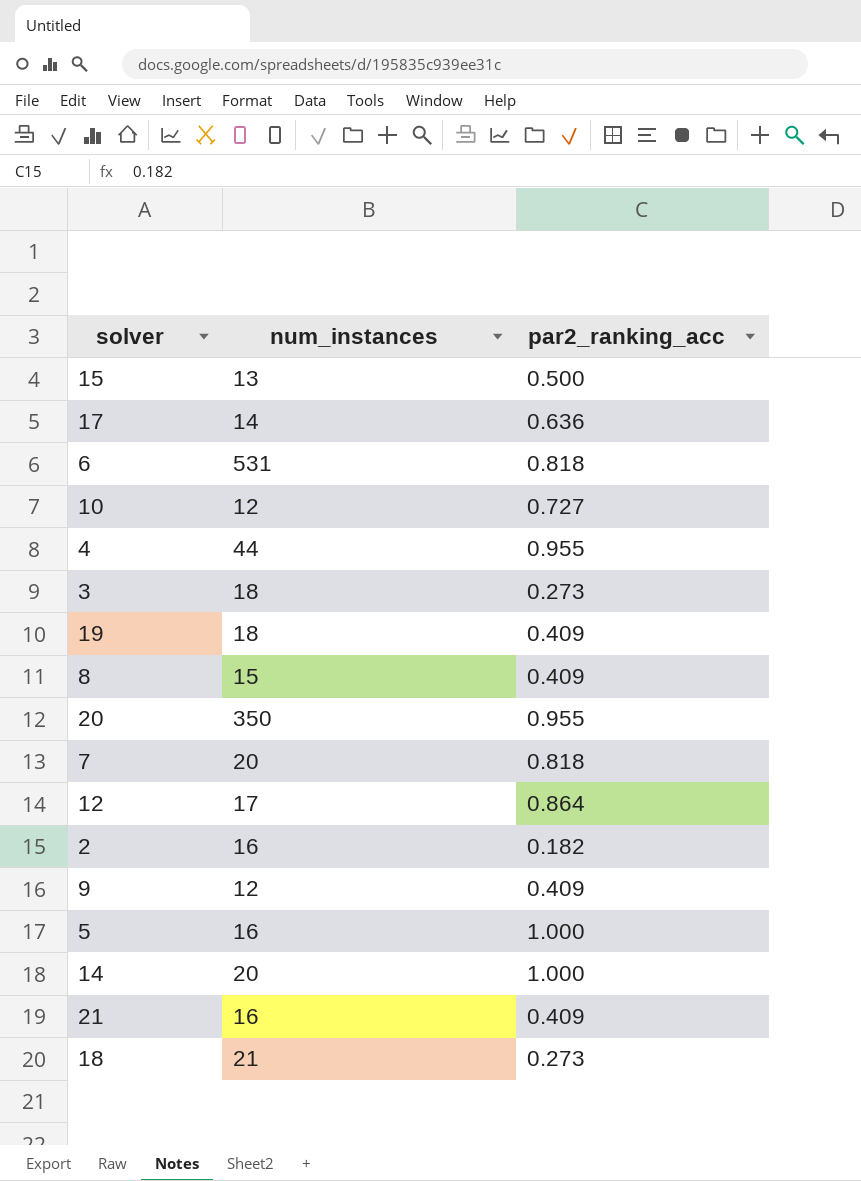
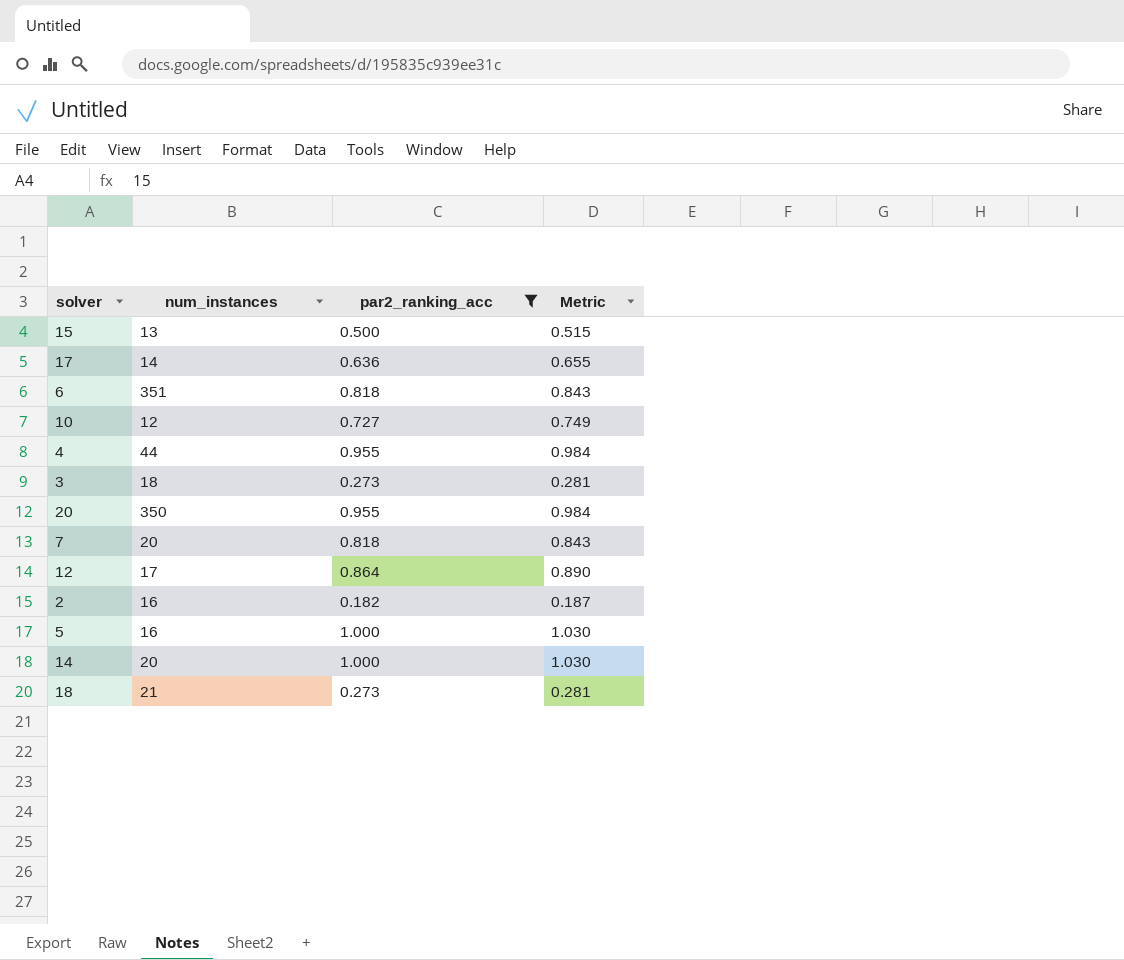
filter: none -> par2_ranking_acc != 0.409
column Metric | formula: none -> [par2_ranking_acc] * 1.03
6 | num_instances: 531 -> 351

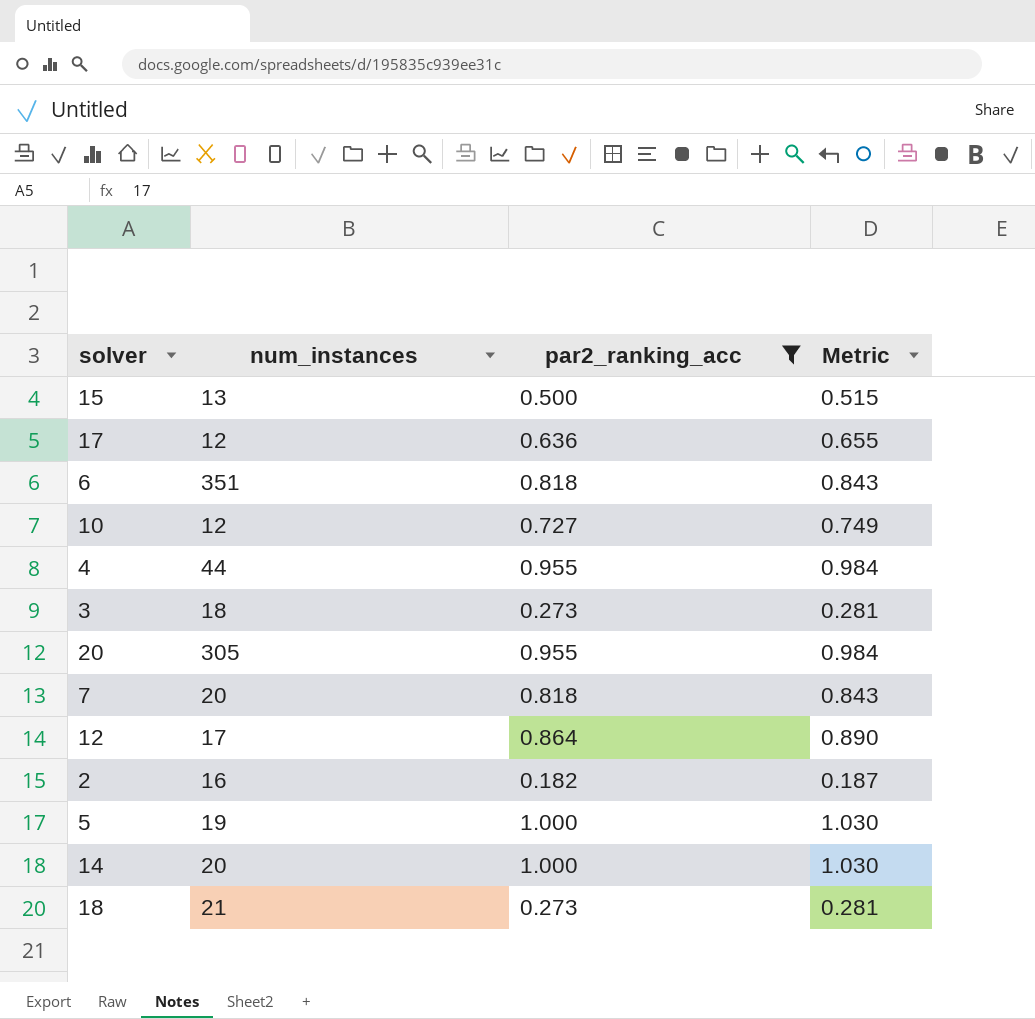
17 | num_instances: 14 -> 12
20 | num_instances: 350 -> 305
5 | num_instances: 16 -> 19

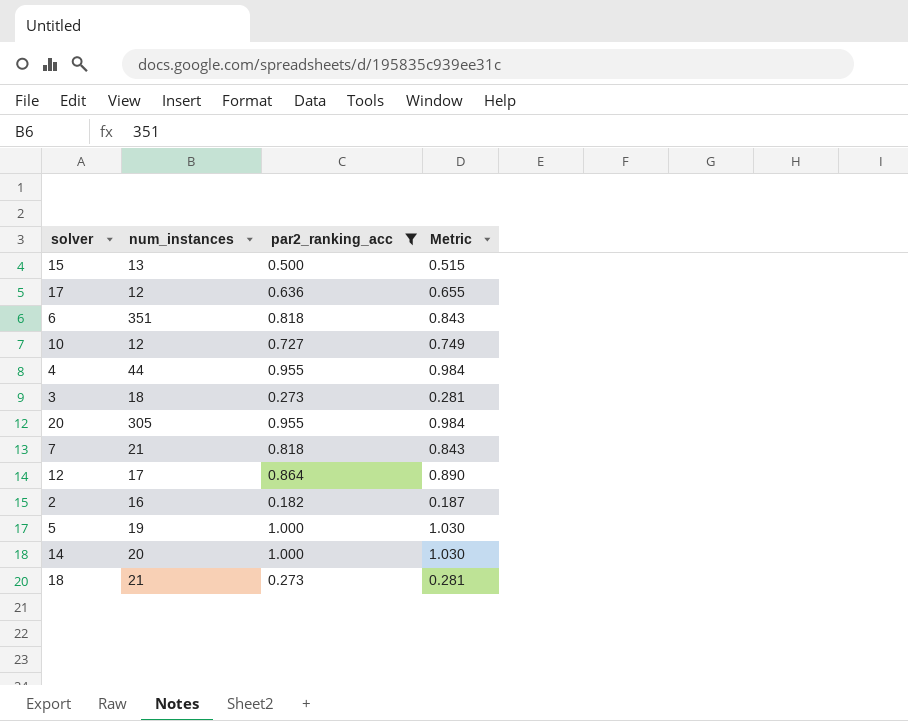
7 | num_instances: 20 -> 21

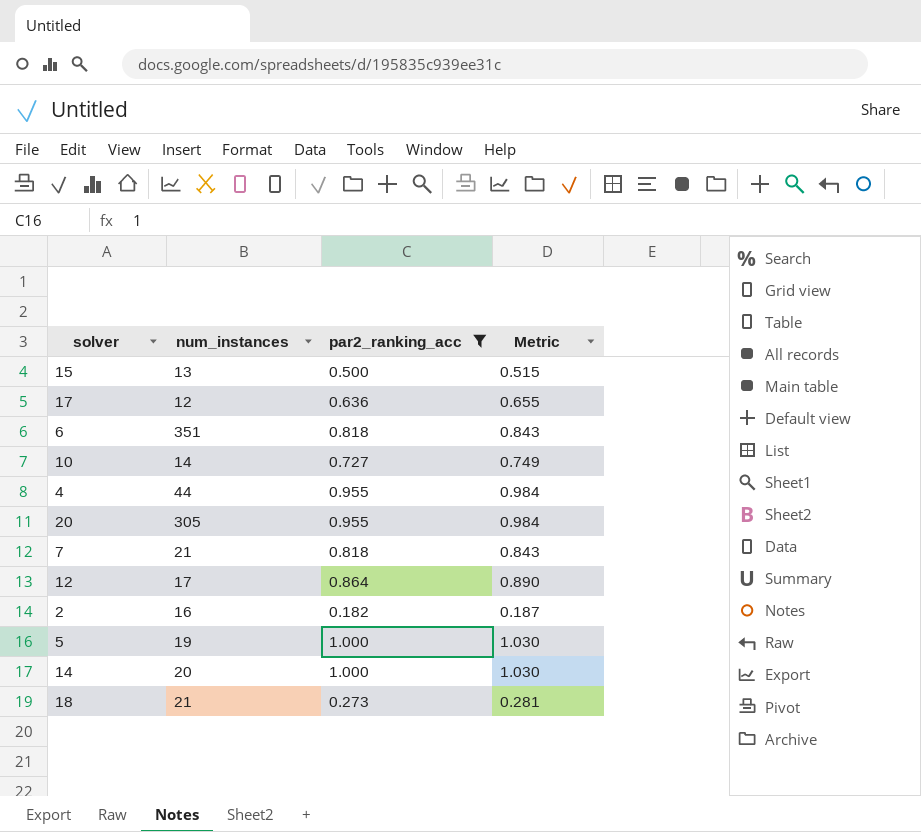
row 3: 18 | 0.273 | 0.281 -> none
10 | num_instances: 12 -> 14

